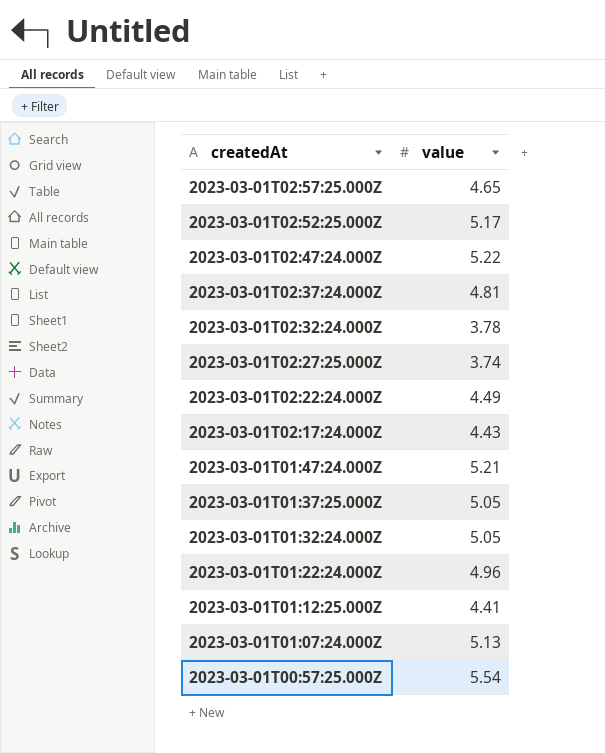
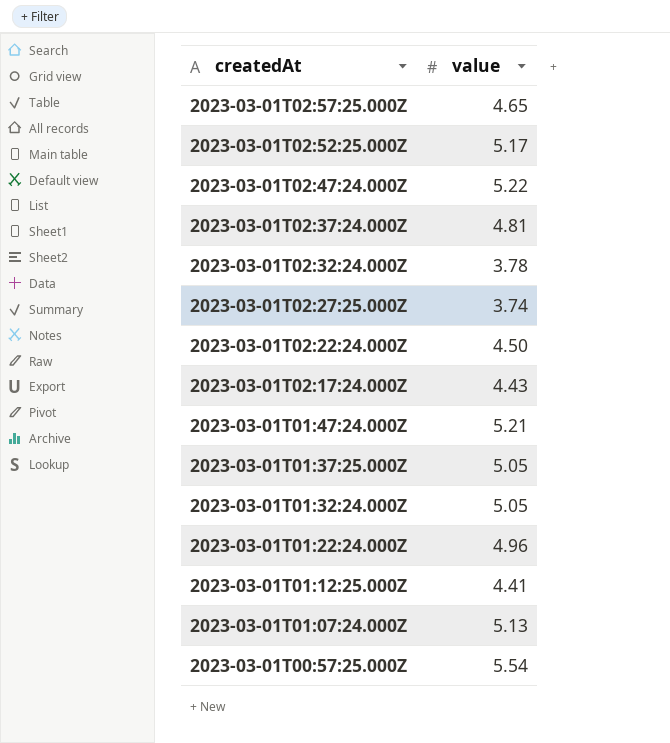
2023-03-01T02:22:24.000Z | value: 4.49 -> 4.50

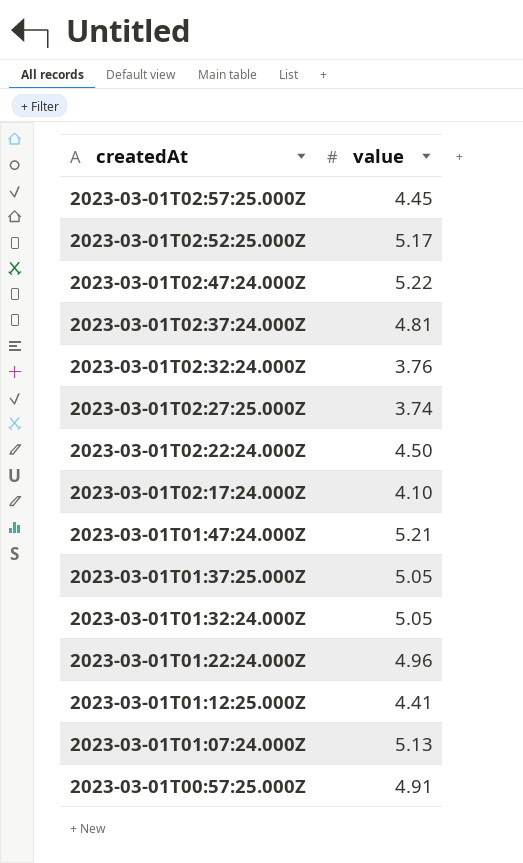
2023-03-01T02:57:25.000Z | value: 4.65 -> 4.45
2023-03-01T02:32:24.000Z | value: 3.78 -> 3.76
2023-03-01T02:17:24.000Z | value: 4.43 -> 4.10
2023-03-01T00:57:25.000Z | value: 5.54 -> 4.91

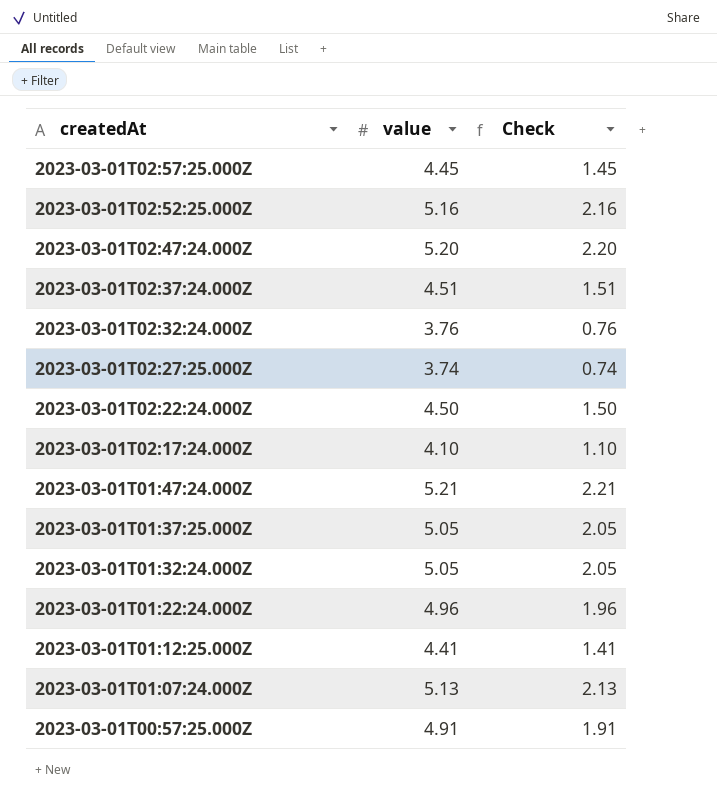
column Check | formula: none -> [value] - 3
2023-03-01T02:52:25.000Z | value: 5.17 -> 5.16
2023-03-01T02:47:24.000Z | value: 5.22 -> 5.20
2023-03-01T02:37:24.000Z | value: 4.81 -> 4.51

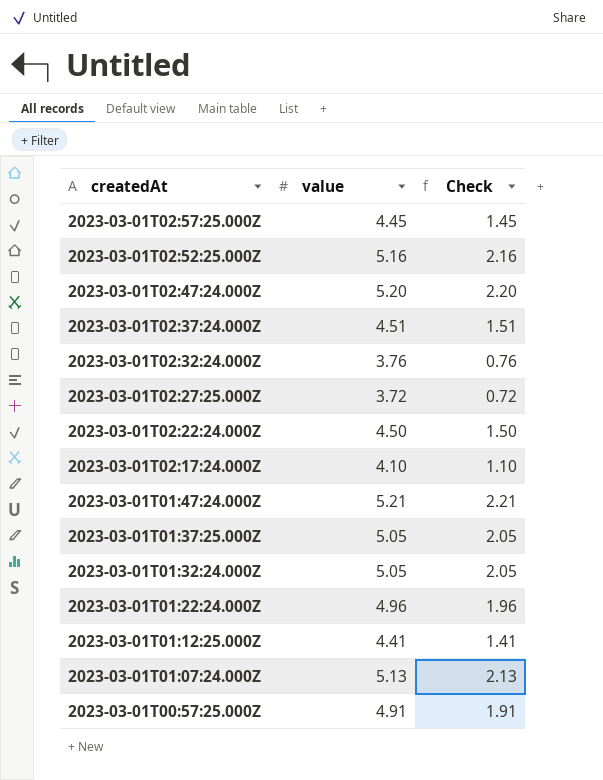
2023-03-01T02:27:25.000Z | value: 3.74 -> 3.72
2023-03-01T02:27:25.000Z | Check: 0.74 -> 0.72

